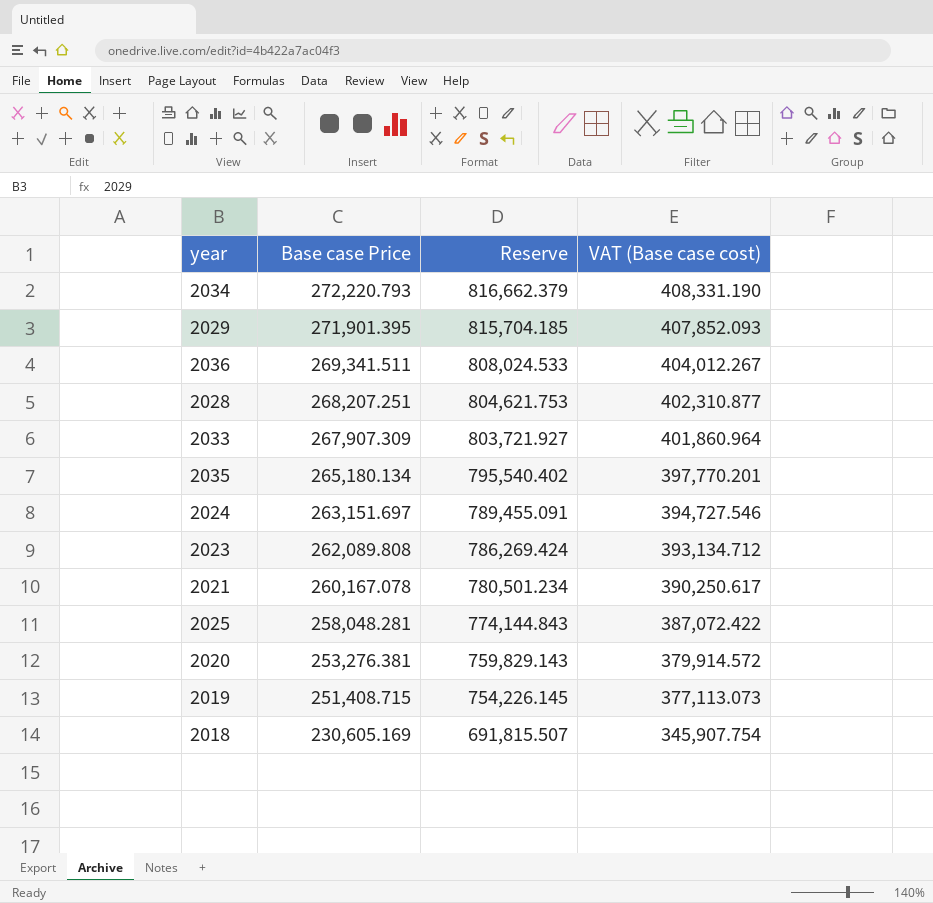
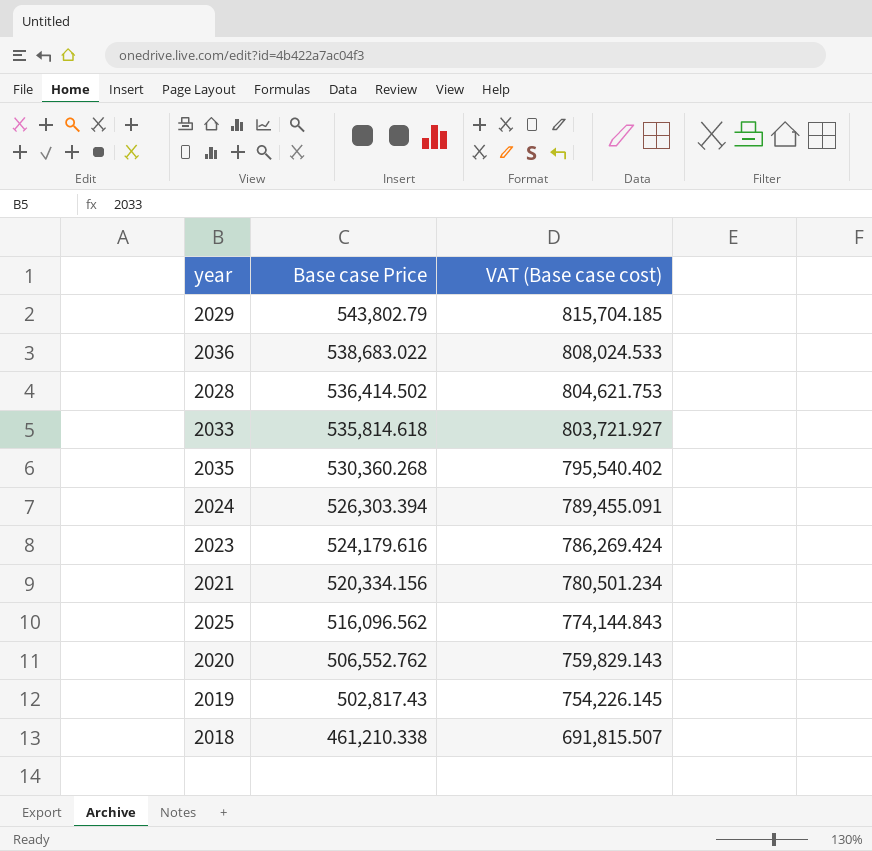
column Reserve | formula: [Base case Price] * 3 -> none
row 2034: 272,220.793 | 816,662.379 | 408,331.190 -> none
2029 | Base case Price: 271,901.395 -> 543,802.79
2029 | VAT (Base case cost): 407,852.093 -> 815,704.185
2036 | Base case Price: 269,341.511 -> 538,683.022
2036 | VAT (Base case cost): 404,012.267 -> 808,024.533
2028 | Base case Price: 268,207.251 -> 536,414.502
2028 | VAT (Base case cost): 402,310.877 -> 804,621.753
2033 | Base case Price: 267,907.309 -> 535,814.618
2033 | VAT (Base case cost): 401,860.964 -> 803,721.927
2035 | Base case Price: 265,180.134 -> 530,360.268
2035 | VAT (Base case cost): 397,770.201 -> 795,540.402
2024 | Base case Price: 263,151.697 -> 526,303.394
2024 | VAT (Base case cost): 394,727.546 -> 789,455.091
2023 | Base case Price: 262,089.808 -> 524,179.616
2023 | VAT (Base case cost): 393,134.712 -> 786,269.424
2021 | Base case Price: 260,167.078 -> 520,334.156
2021 | VAT (Base case cost): 390,250.617 -> 780,501.234
2025 | Base case Price: 258,048.281 -> 516,096.562
2025 | VAT (Base case cost): 387,072.422 -> 774,144.843
2020 | Base case Price: 253,276.381 -> 506,552.762
2020 | VAT (Base case cost): 379,914.572 -> 759,829.143
2019 | Base case Price: 251,408.715 -> 502,817.43
2019 | VAT (Base case cost): 377,113.073 -> 754,226.145
2018 | Base case Price: 230,605.169 -> 461,210.338
2018 | VAT (Base case cost): 345,907.754 -> 691,815.507

